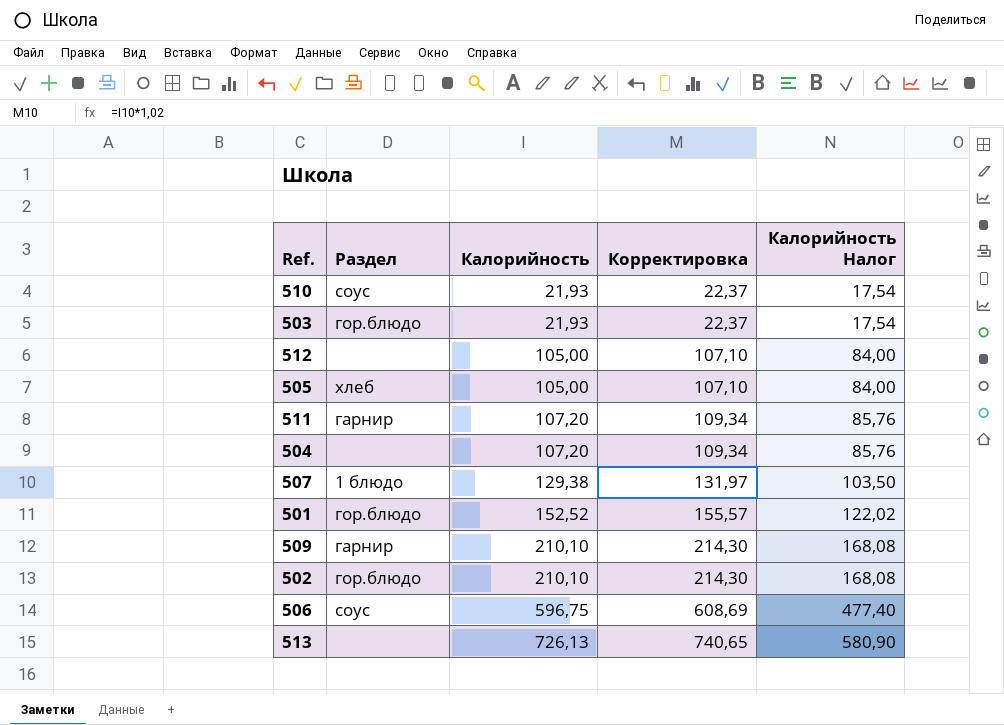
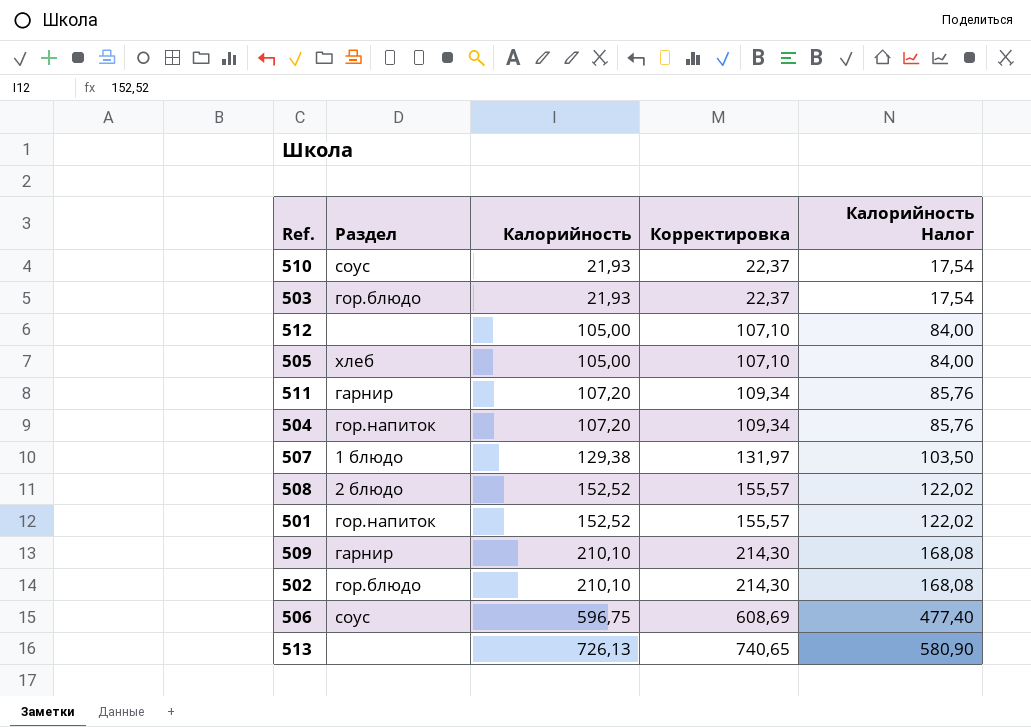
504 | Раздел: none -> гор.напиток
row 508: none -> 2 блюдо | 152,52 | 155,57 | 122,02
501 | Раздел: гор.блюдо -> гор.напиток

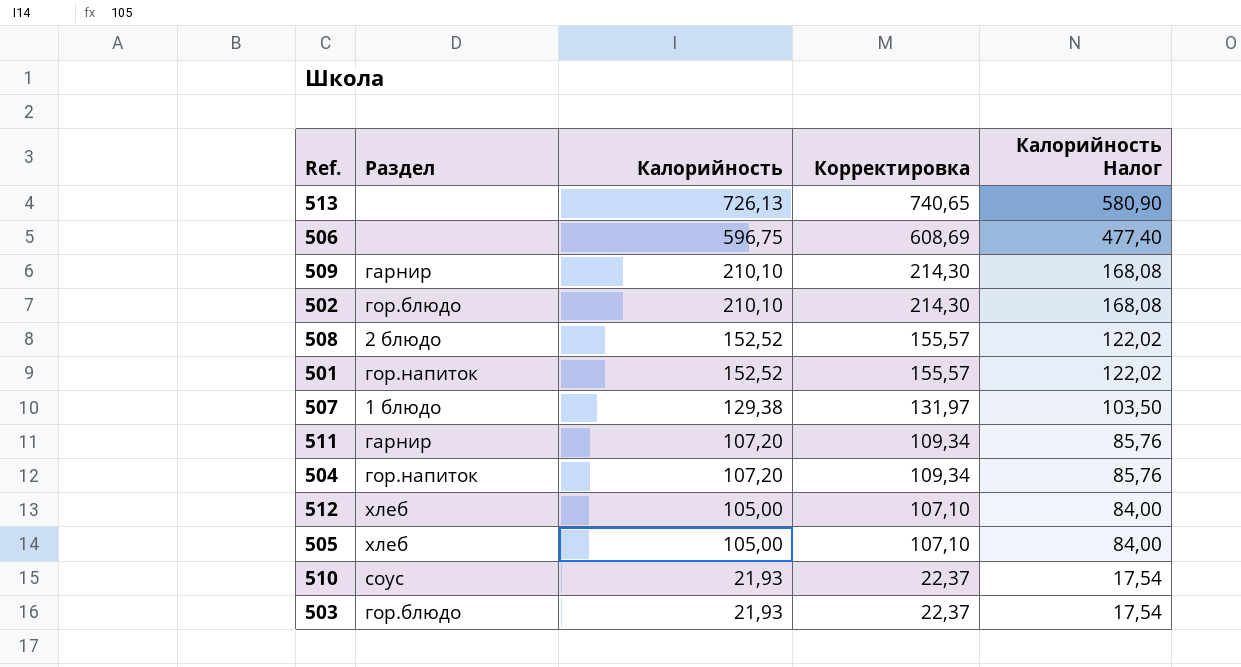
row order: Калорийность ascending -> Калорийность descending
506 | Раздел: соус -> none
512 | Раздел: none -> хлеб

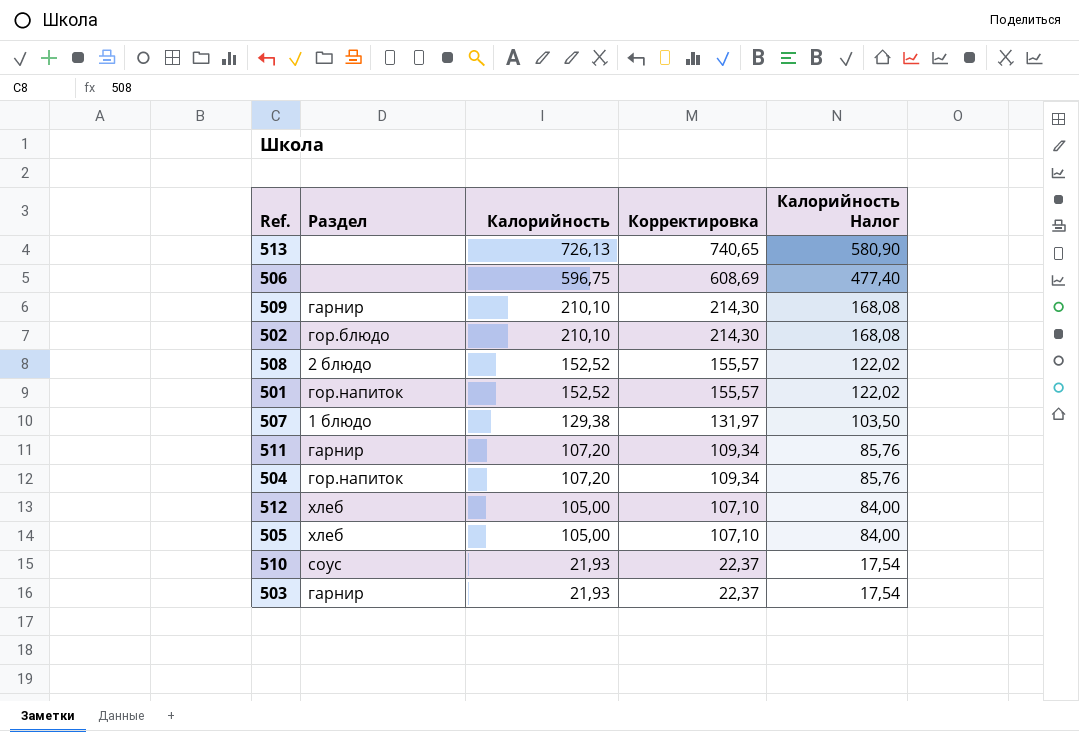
503 | Раздел: гор.блюдо -> гарнир

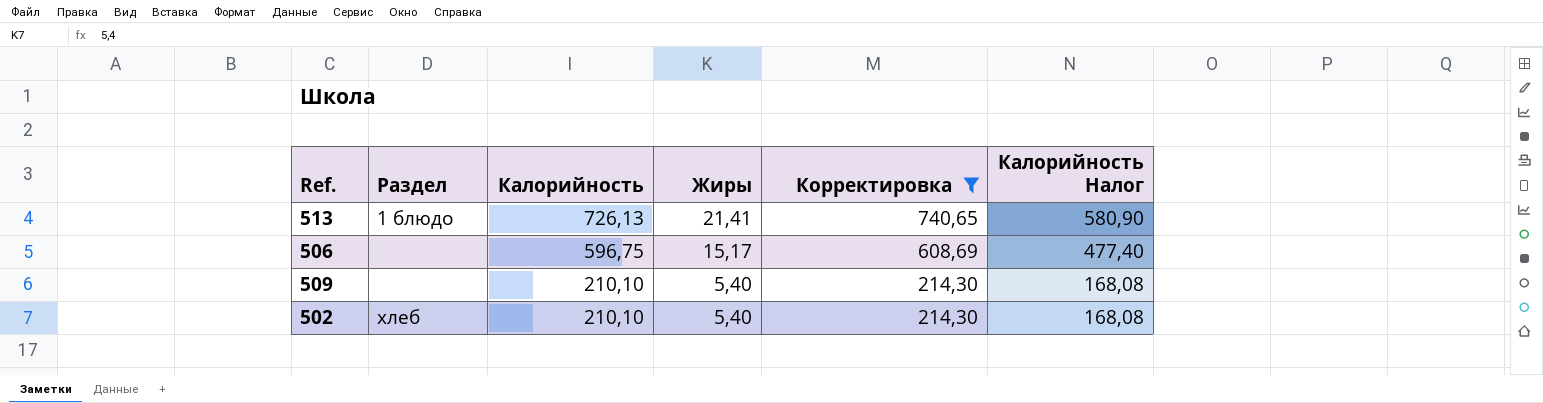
filter: none -> Корректировка >= 214,30
column Жиры | position: none -> 4
513 | Раздел: none -> 1 блюдо
509 | Раздел: гарнир -> none
502 | Раздел: гор.блюдо -> хлеб

